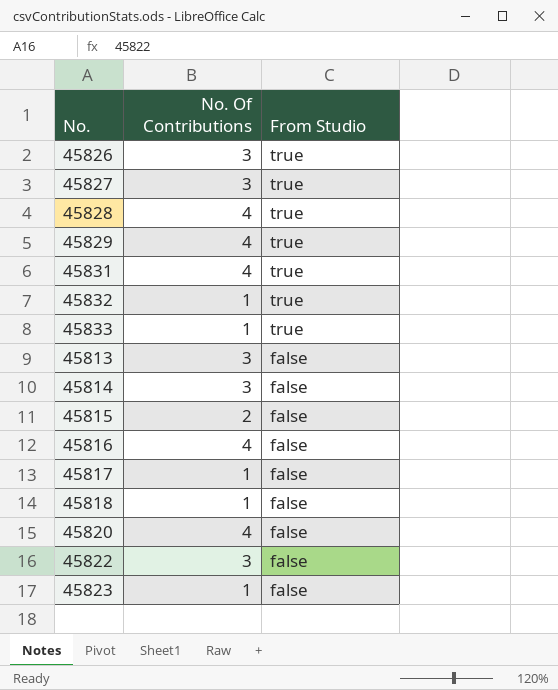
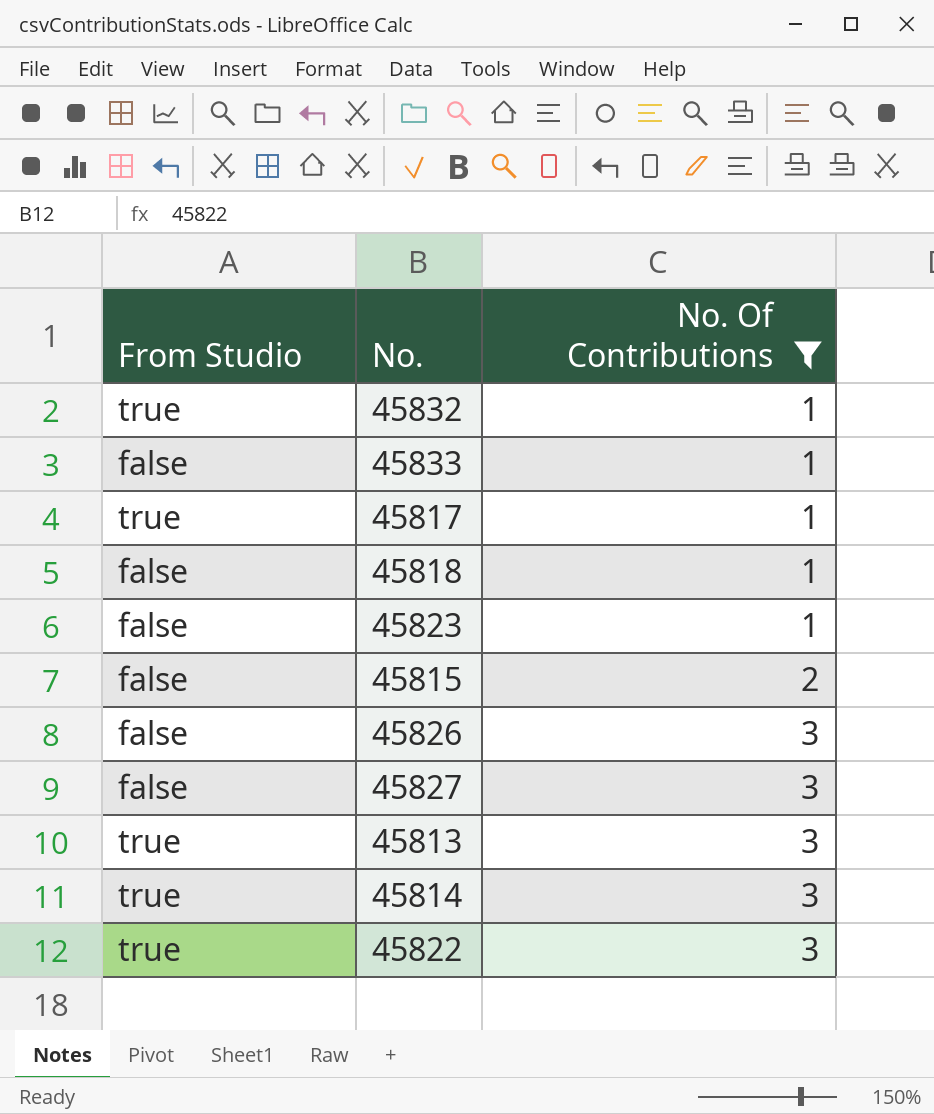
filter: none -> No. Of Contributions != 4
row order: From Studio descending -> No. Of Contributions ascending
column From Studio | position: 3 -> 1
45833 | From Studio: true -> false
45817 | From Studio: false -> true
45826 | From Studio: true -> false
45827 | From Studio: true -> false
45813 | From Studio: false -> true
45814 | From Studio: false -> true
45822 | From Studio: false -> true

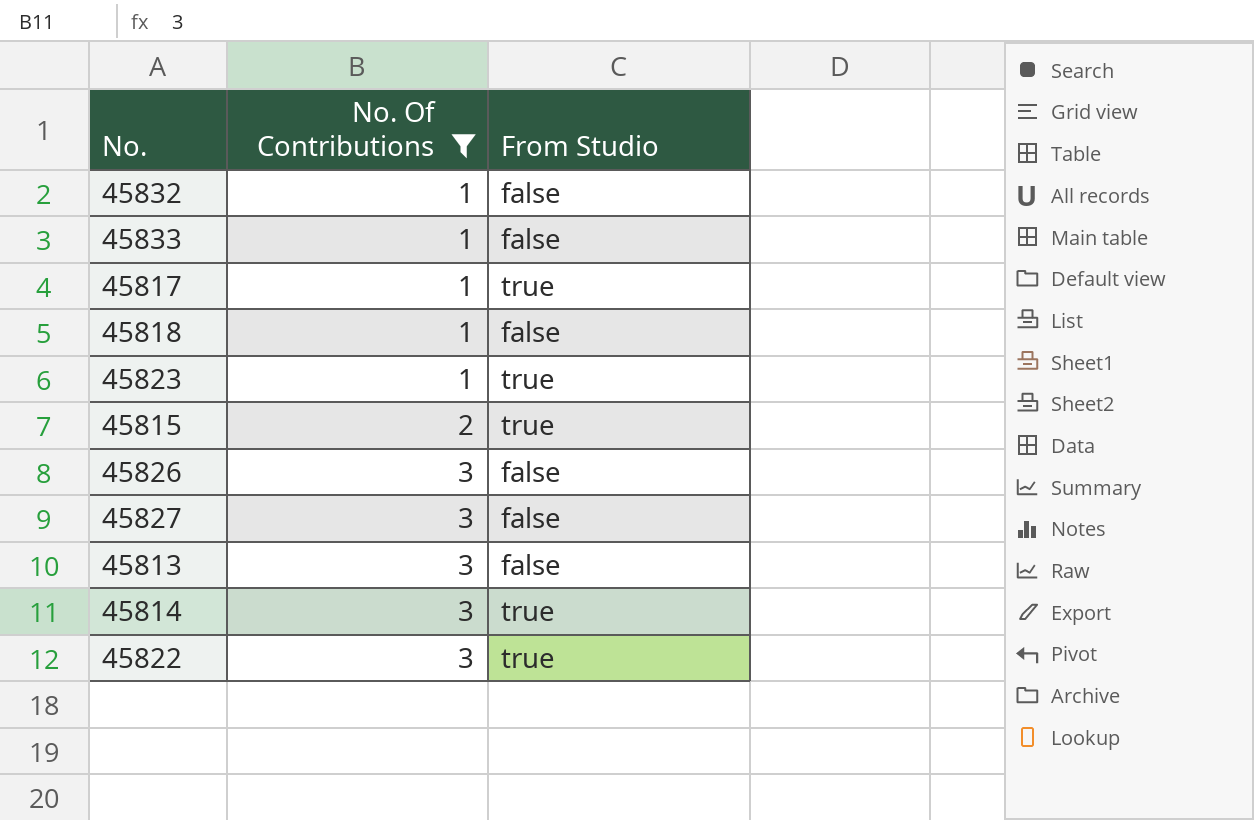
column From Studio | position: 1 -> 3
45832 | From Studio: true -> false
45823 | From Studio: false -> true
45815 | From Studio: false -> true
45813 | From Studio: true -> false

